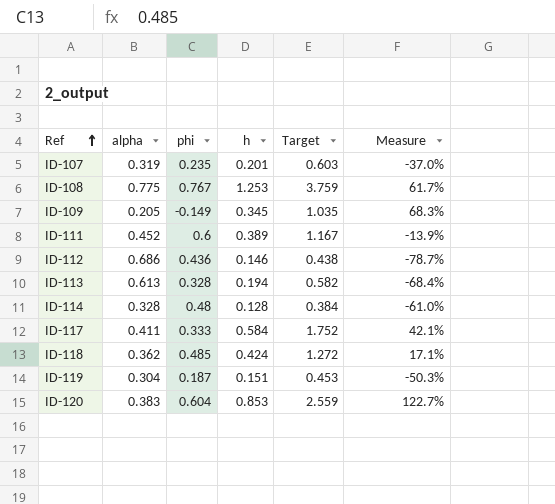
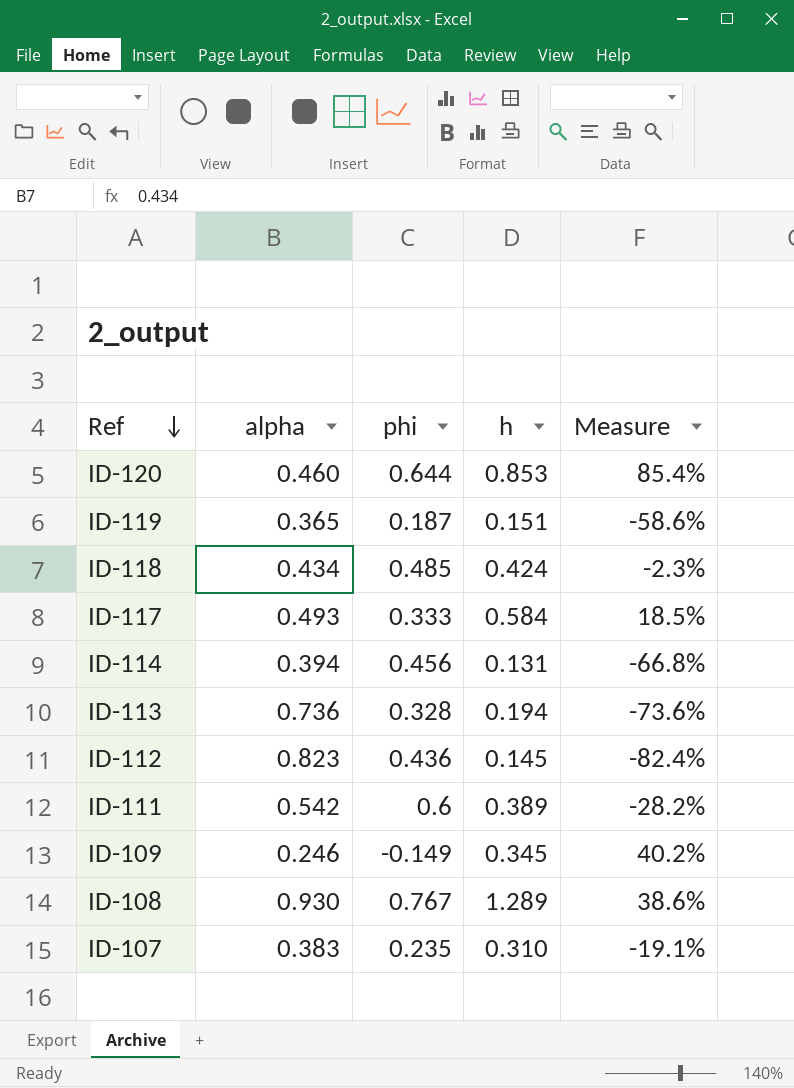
row order: Ref ascending -> Ref descending
column Target | formula: [h] * 3 -> none
ID-120 | alpha: 0.383 -> 0.460
ID-120 | phi: 0.604 -> 0.644
ID-120 | Measure: 122.7% -> 85.4%
ID-119 | alpha: 0.304 -> 0.365
ID-119 | Measure: -50.3% -> -58.6%
ID-118 | alpha: 0.362 -> 0.434
ID-118 | Measure: 17.1% -> -2.3%
ID-117 | alpha: 0.411 -> 0.493
ID-117 | Measure: 42.1% -> 18.5%
ID-114 | alpha: 0.328 -> 0.394
ID-114 | phi: 0.48 -> 0.456
ID-114 | h: 0.128 -> 0.131
ID-114 | Measure: -61.0% -> -66.8%
ID-113 | alpha: 0.613 -> 0.736
ID-113 | Measure: -68.4% -> -73.6%
ID-112 | alpha: 0.686 -> 0.823
ID-112 | h: 0.146 -> 0.145
ID-112 | Measure: -78.7% -> -82.4%
ID-111 | alpha: 0.452 -> 0.542
ID-111 | Measure: -13.9% -> -28.2%
ID-109 | alpha: 0.205 -> 0.246
ID-109 | Measure: 68.3% -> 40.2%
ID-108 | alpha: 0.775 -> 0.930
ID-108 | h: 1.253 -> 1.289
ID-108 | Measure: 61.7% -> 38.6%
ID-107 | alpha: 0.319 -> 0.383
ID-107 | h: 0.201 -> 0.310
ID-107 | Measure: -37.0% -> -19.1%

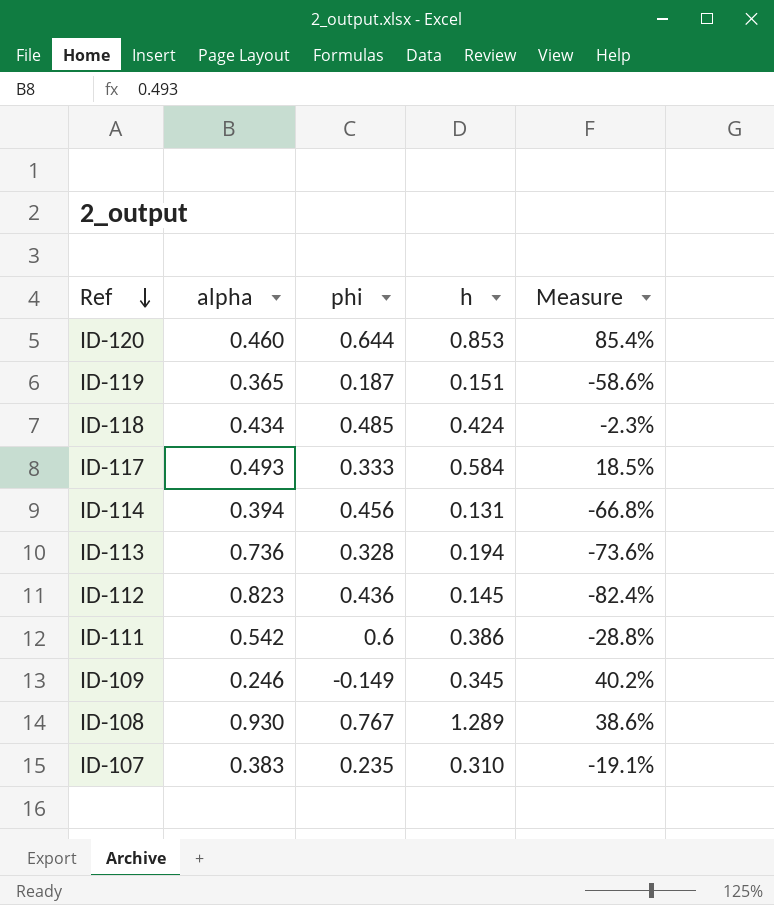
ID-111 | h: 0.389 -> 0.386
ID-111 | Measure: -28.2% -> -28.8%

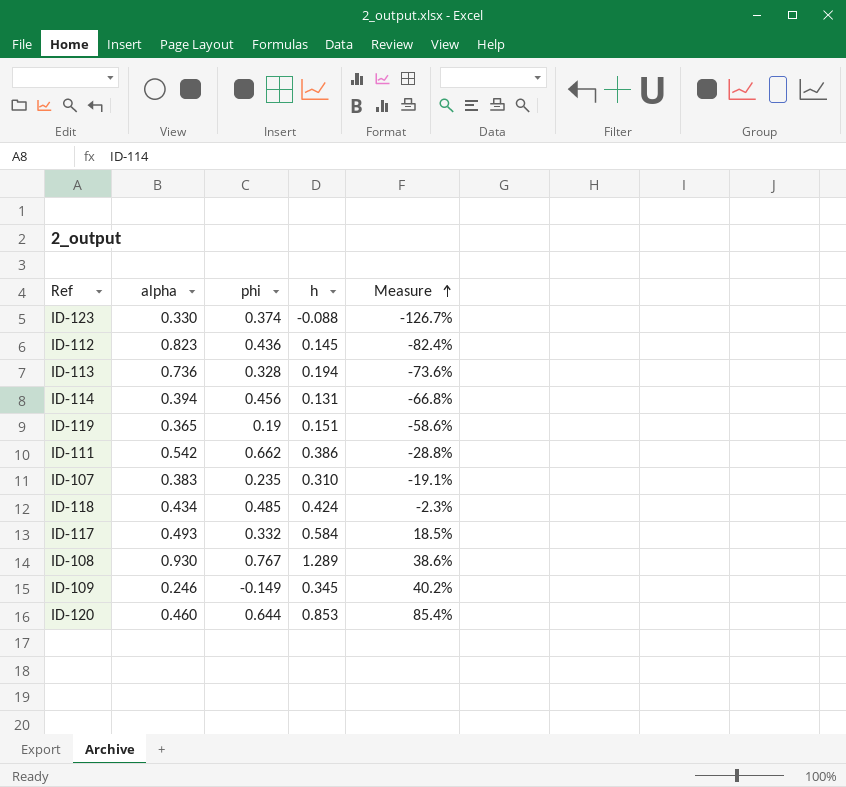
row order: Ref descending -> Measure ascending
row ID-123: none -> 0.330 | 0.374 | -0.088 | -126.7%
ID-119 | phi: 0.187 -> 0.19
ID-111 | phi: 0.6 -> 0.662
ID-117 | phi: 0.333 -> 0.332

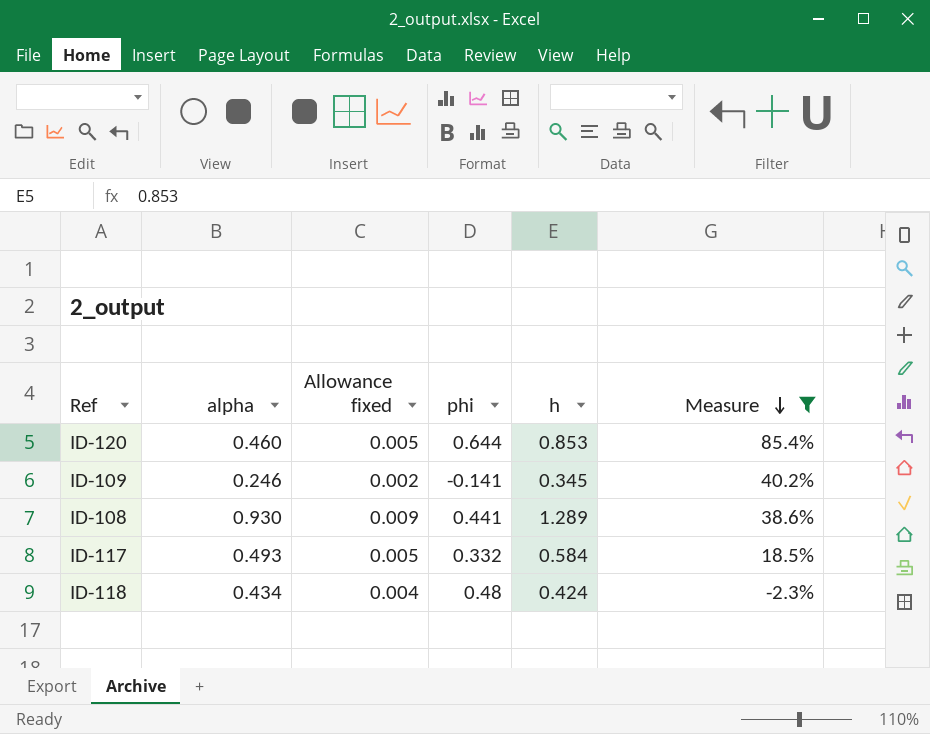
filter: none -> Measure >= -2.3%
row order: Measure ascending -> Measure descending
column Allowance fixed | formula: none -> [alpha] * 0.01
ID-109 | phi: -0.149 -> -0.141
ID-108 | phi: 0.767 -> 0.441
ID-118 | phi: 0.485 -> 0.48

